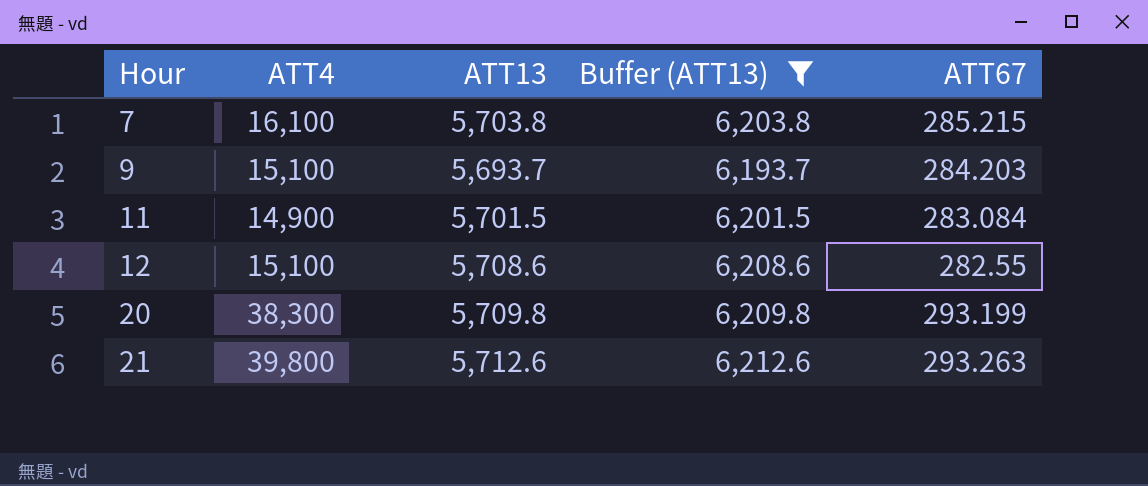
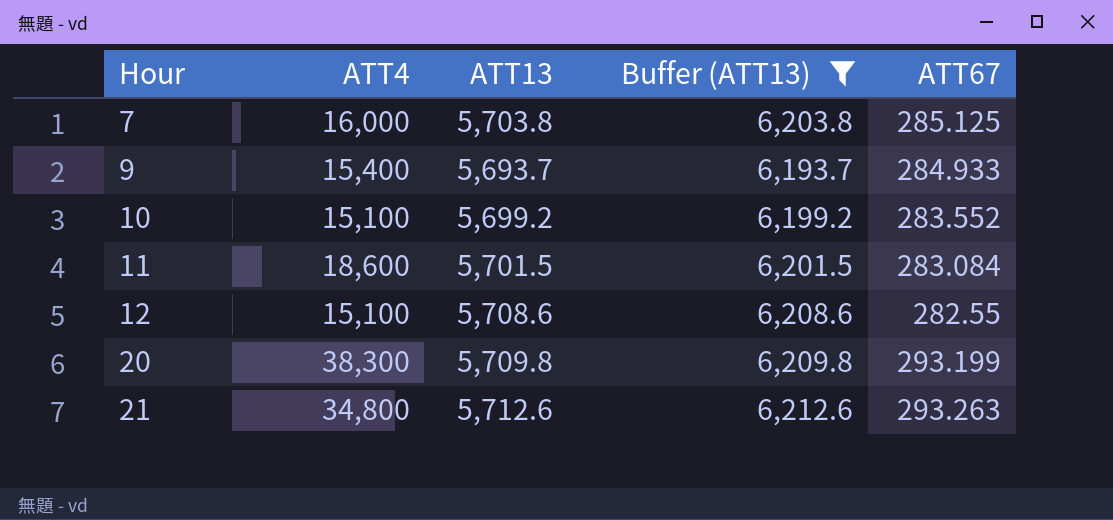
7 | ATT4: 16,100 -> 16,000
7 | ATT67: 285.215 -> 285.125
9 | ATT4: 15,100 -> 15,400
9 | ATT67: 284.203 -> 284.933
row 10: none -> 15,100 | 5,699.2 | 6,199.2 | 283.552
11 | ATT4: 14,900 -> 18,600
21 | ATT4: 39,800 -> 34,800

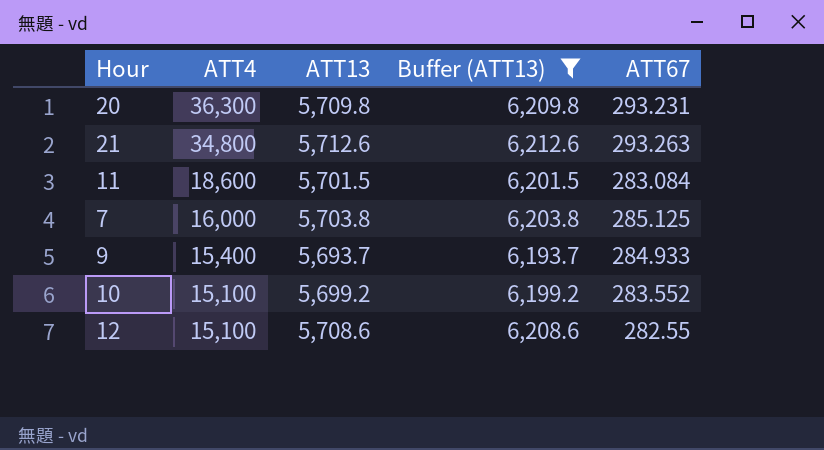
row order: Hour ascending -> ATT4 descending
20 | ATT4: 38,300 -> 36,300
20 | ATT67: 293.199 -> 293.231

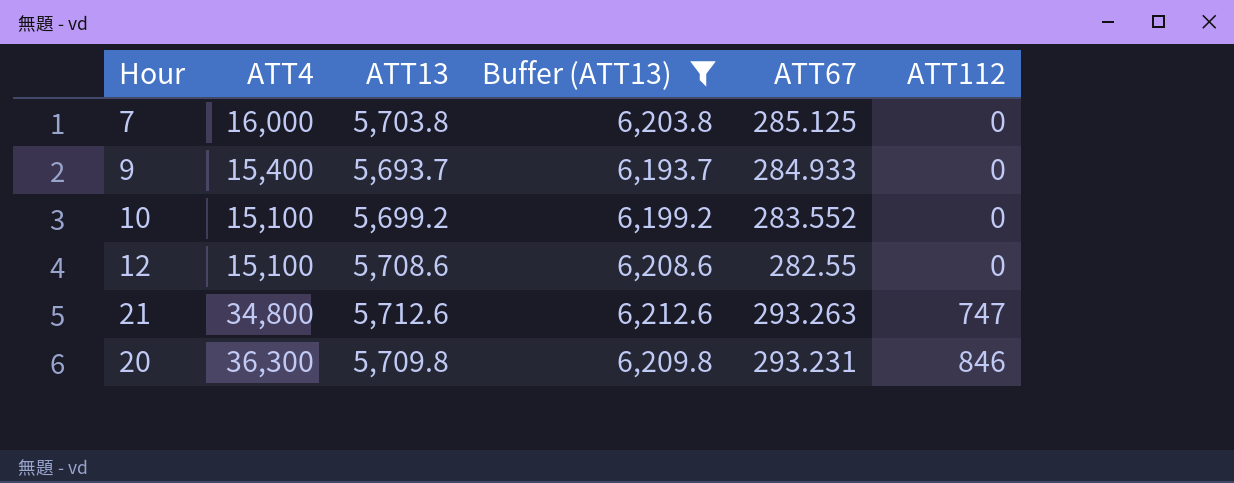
row order: ATT4 descending -> ATT112 ascending
column ATT112 | position: none -> 6
row 11: 18,600 | 5,701.5 | 6,201.5 | 283.084 -> none

